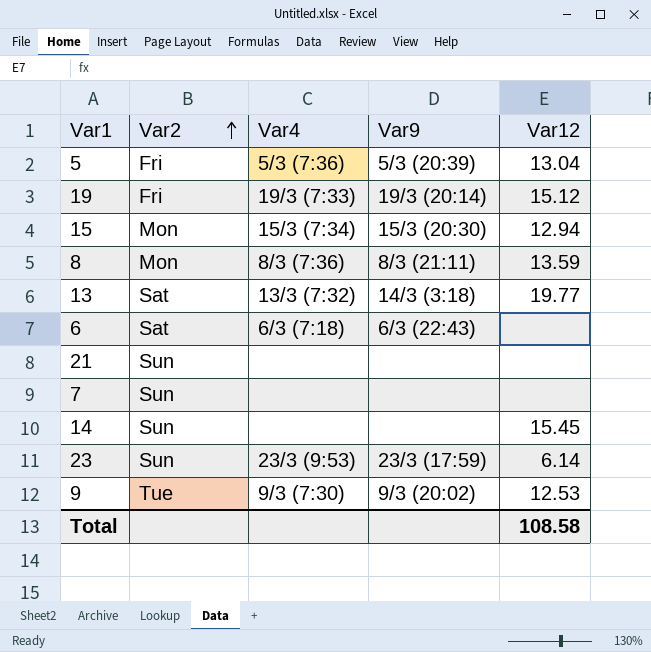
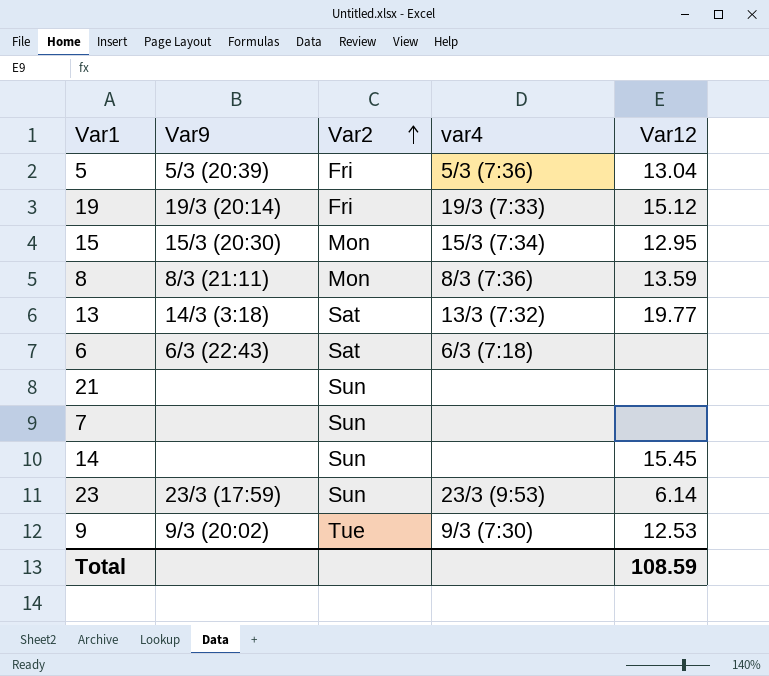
column Var9 | position: 4 -> 2
column name: Var4 -> var4
15 | Var12: 12.94 -> 12.95
Total | Var12: 108.58 -> 108.59

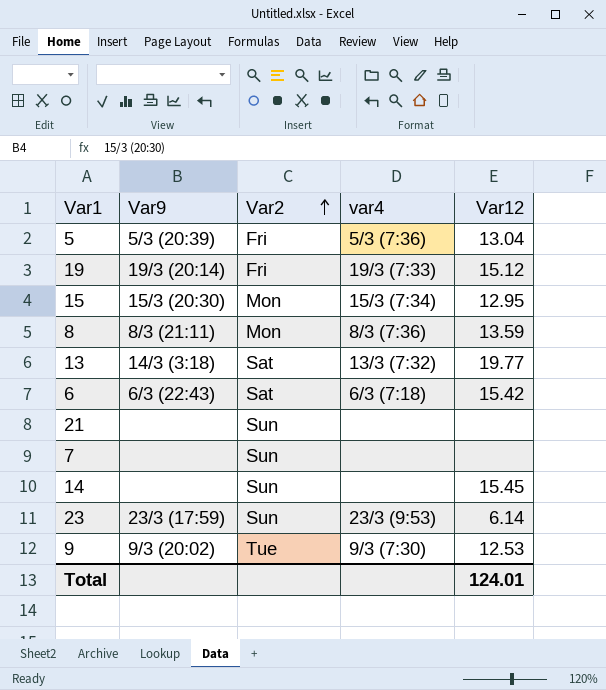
6 | Var12: none -> 15.42
Total | Var12: 108.59 -> 124.01

